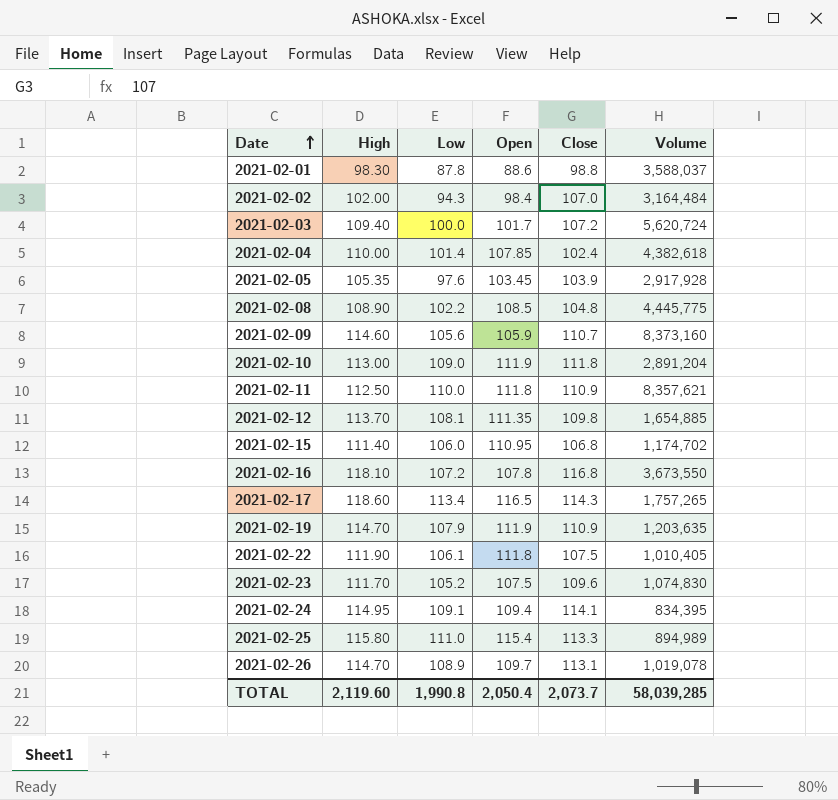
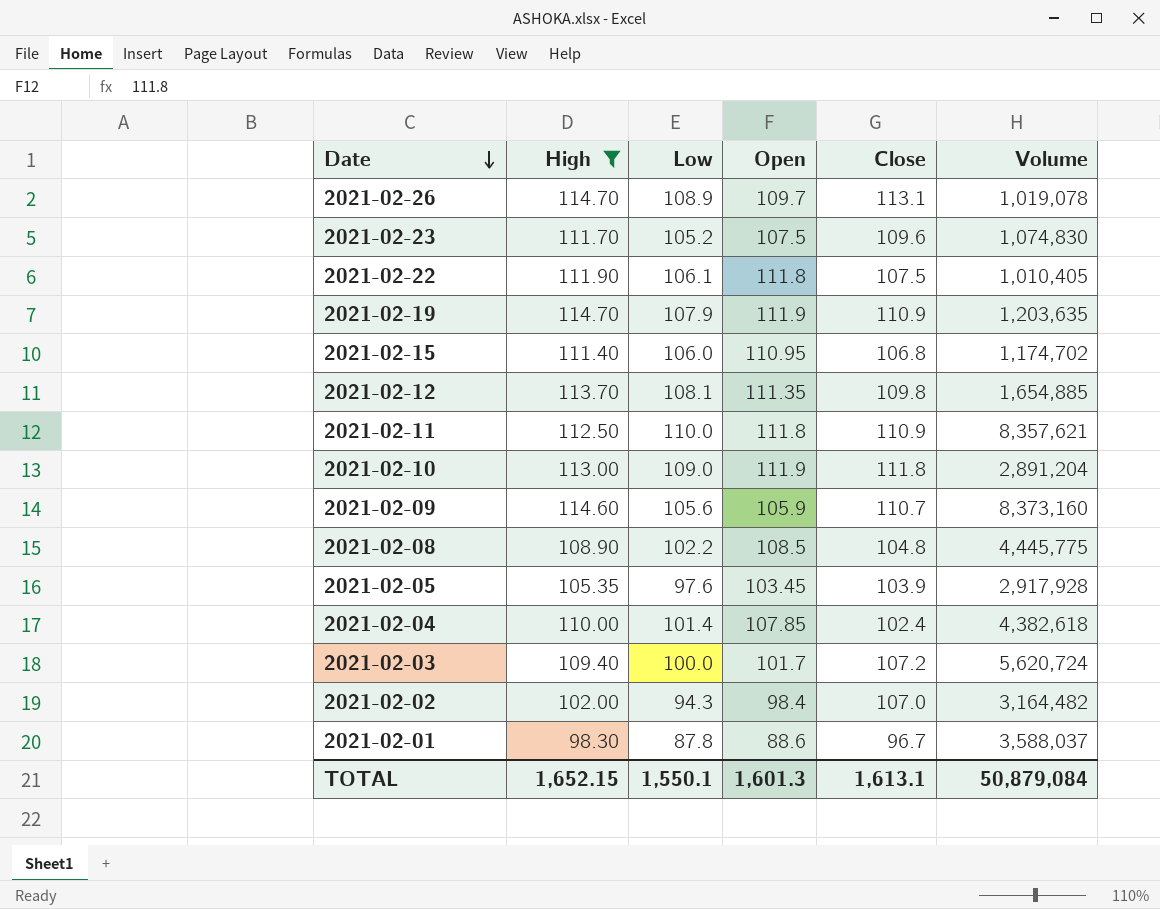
filter: none -> High <= 114.70
row order: Date ascending -> Date descending
2021-02-02 | Volume: 3,164,484 -> 3,164,482
2021-02-01 | Close: 98.8 -> 96.7
TOTAL | High: 2,119.60 -> 1,652.15
TOTAL | Low: 1,990.8 -> 1,550.1
TOTAL | Open: 2,050.4 -> 1,601.3
TOTAL | Close: 2,073.7 -> 1,613.1
TOTAL | Volume: 58,039,285 -> 50,879,084

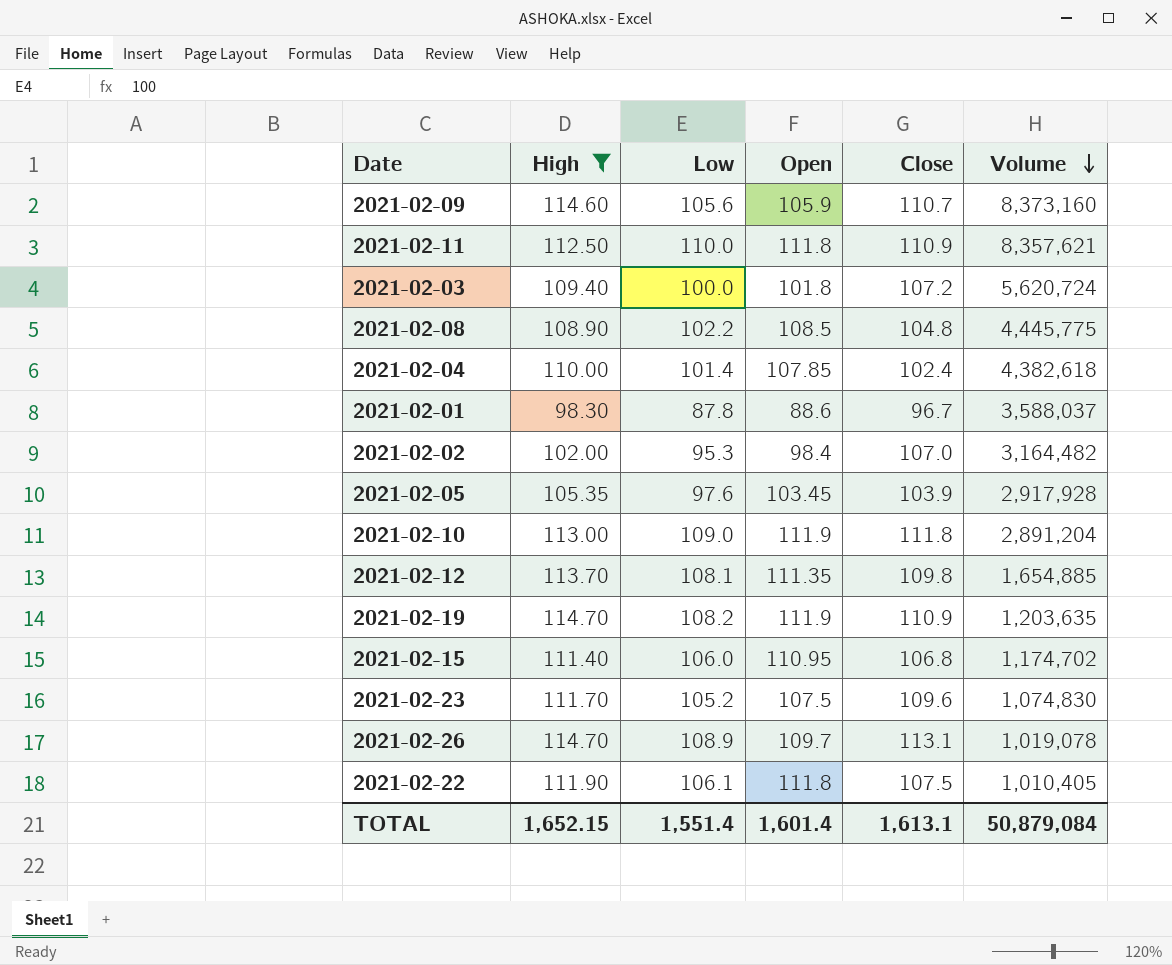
row order: Date descending -> Volume descending
2021-02-03 | Open: 101.7 -> 101.8
2021-02-02 | Low: 94.3 -> 95.3
2021-02-19 | Low: 107.9 -> 108.2
TOTAL | Low: 1,550.1 -> 1,551.4
TOTAL | Open: 1,601.3 -> 1,601.4

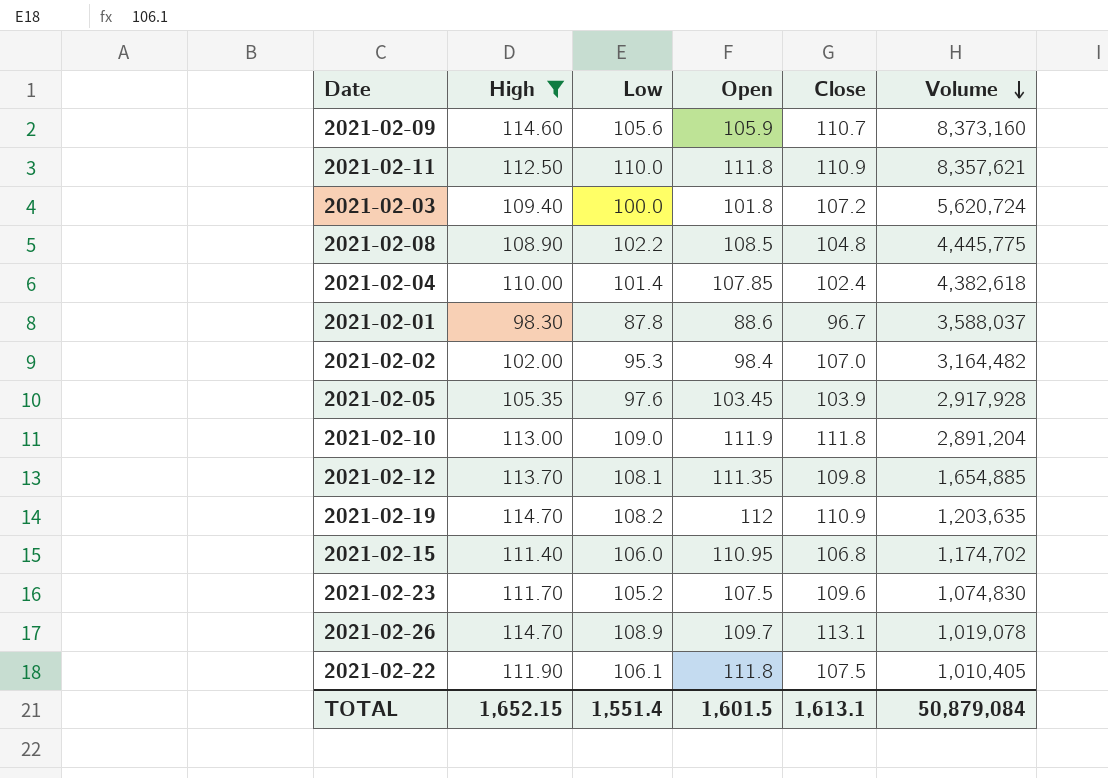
2021-02-19 | Open: 111.9 -> 112
TOTAL | Open: 1,601.4 -> 1,601.5

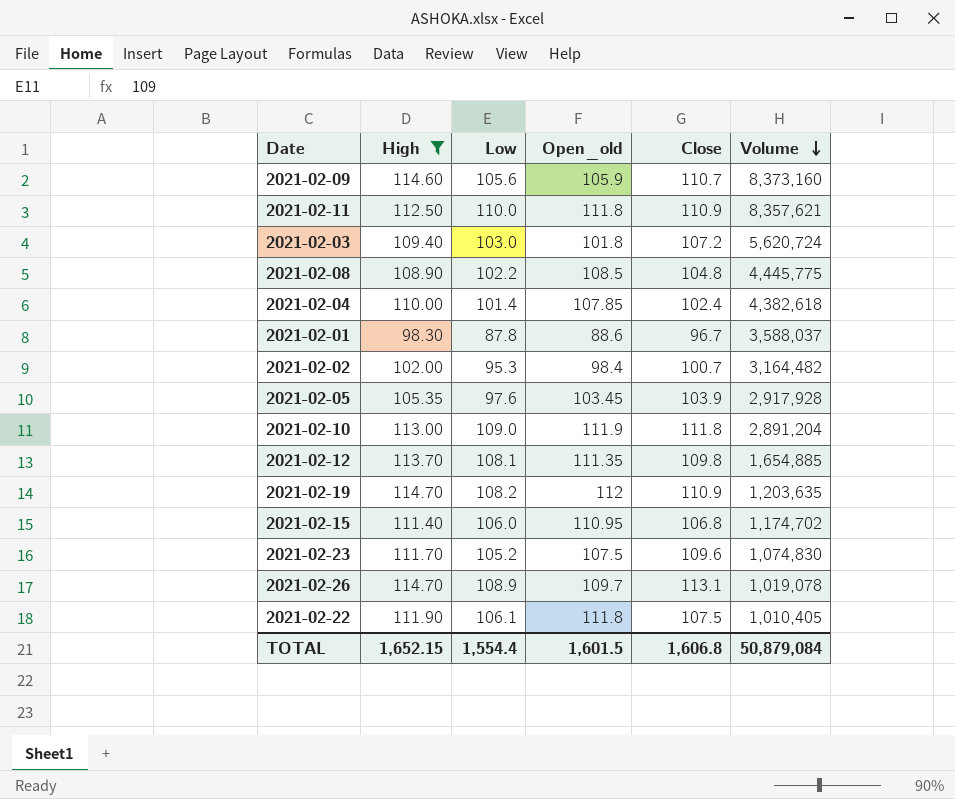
column name: Open -> Open_old
2021-02-03 | Low: 100.0 -> 103.0
2021-02-02 | Close: 107.0 -> 100.7
TOTAL | Low: 1,551.4 -> 1,554.4
TOTAL | Close: 1,613.1 -> 1,606.8

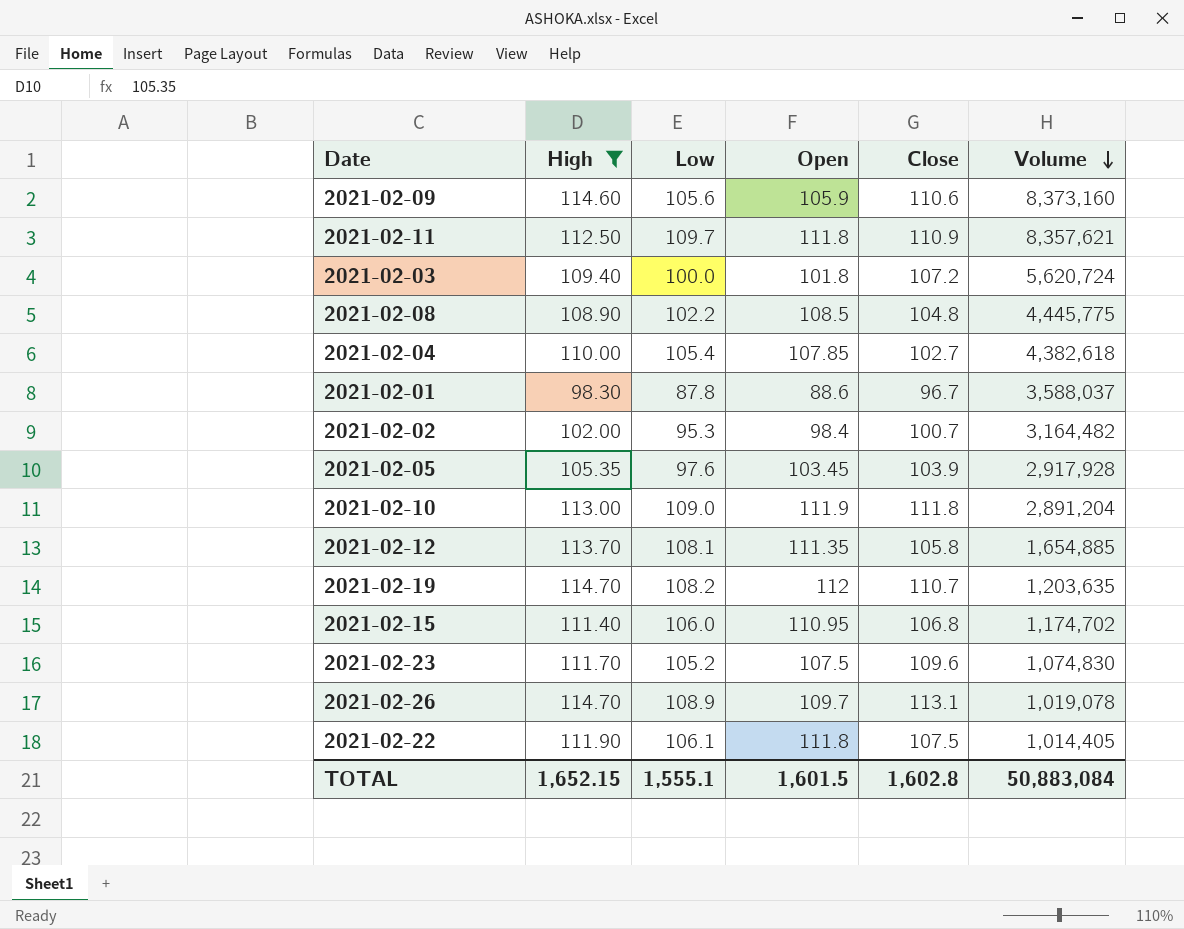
column name: Open_old -> Open
2021-02-09 | Close: 110.7 -> 110.6
2021-02-11 | Low: 110.0 -> 109.7
2021-02-03 | Low: 103.0 -> 100.0
2021-02-04 | Low: 101.4 -> 105.4
2021-02-04 | Close: 102.4 -> 102.7
2021-02-12 | Close: 109.8 -> 105.8
2021-02-19 | Close: 110.9 -> 110.7
2021-02-22 | Volume: 1,010,405 -> 1,014,405
TOTAL | Low: 1,554.4 -> 1,555.1
TOTAL | Close: 1,606.8 -> 1,602.8
TOTAL | Volume: 50,879,084 -> 50,883,084

